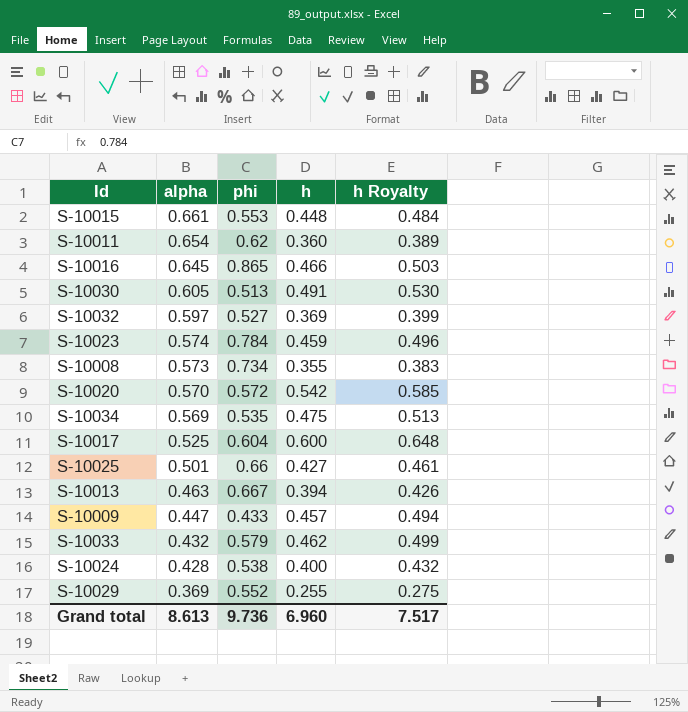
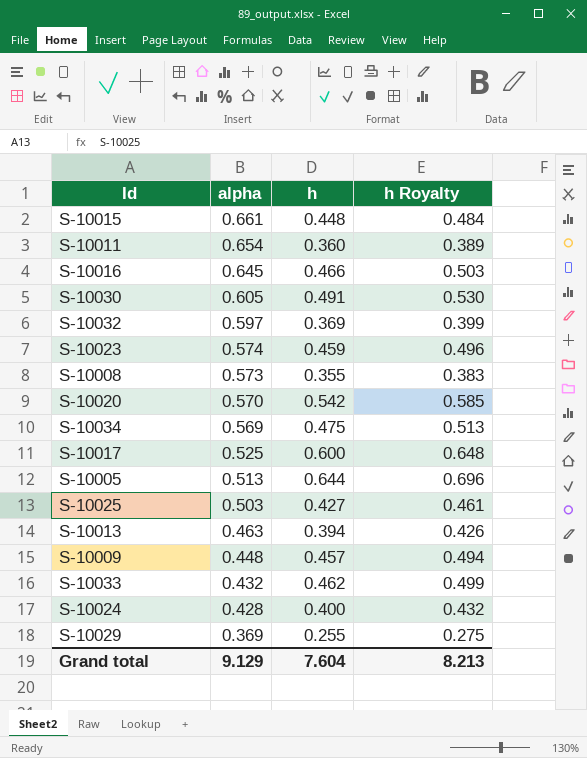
column phi | position: 3 -> none
row S-10005: none -> 0.513 | 0.644 | 0.696
S-10025 | alpha: 0.501 -> 0.503
S-10009 | alpha: 0.447 -> 0.448
Grand total | alpha: 8.613 -> 9.129
Grand total | h: 6.960 -> 7.604
Grand total | h Royalty: 7.517 -> 8.213

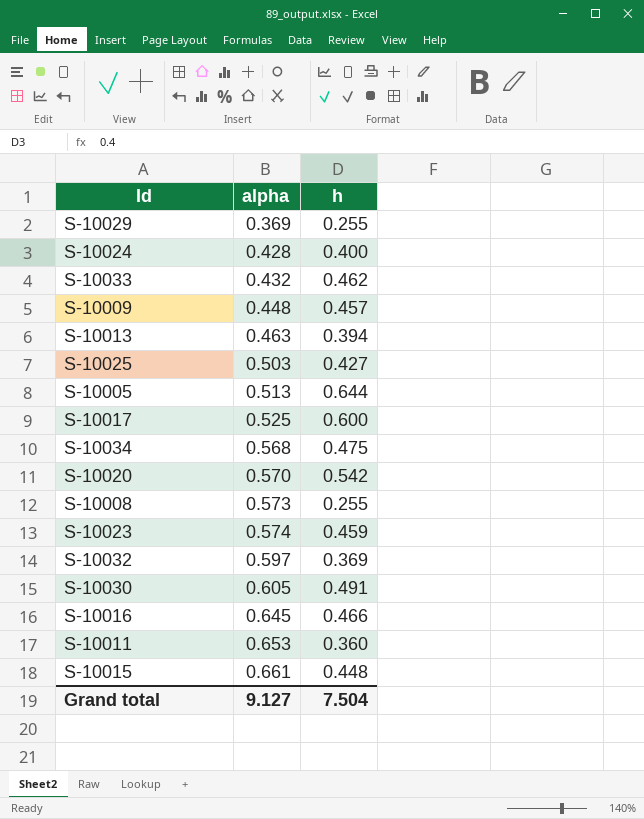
row order: alpha descending -> alpha ascending
column h Royalty | formula: [h] * 1.08 -> none
S-10034 | alpha: 0.569 -> 0.568
S-10008 | h: 0.355 -> 0.255
S-10011 | alpha: 0.654 -> 0.653
Grand total | alpha: 9.129 -> 9.127
Grand total | h: 7.604 -> 7.504

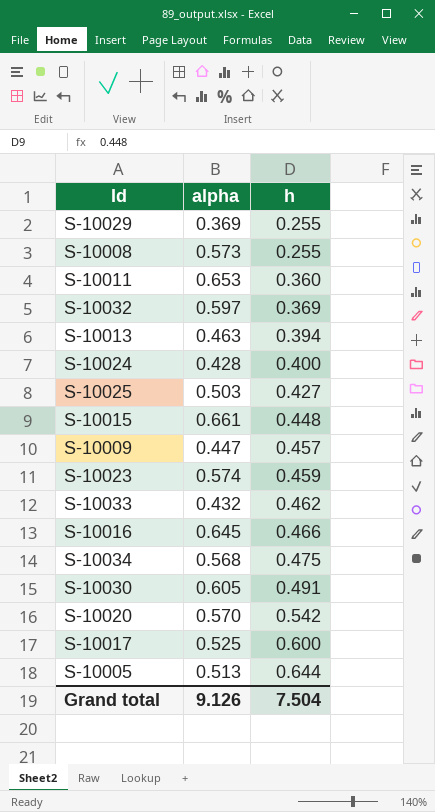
row order: alpha ascending -> h ascending
S-10009 | alpha: 0.448 -> 0.447
Grand total | alpha: 9.127 -> 9.126

